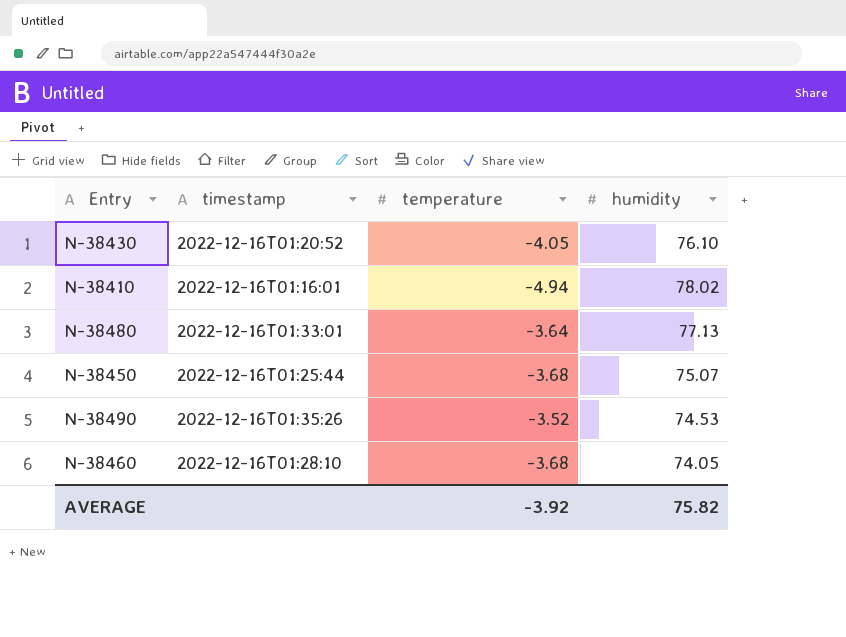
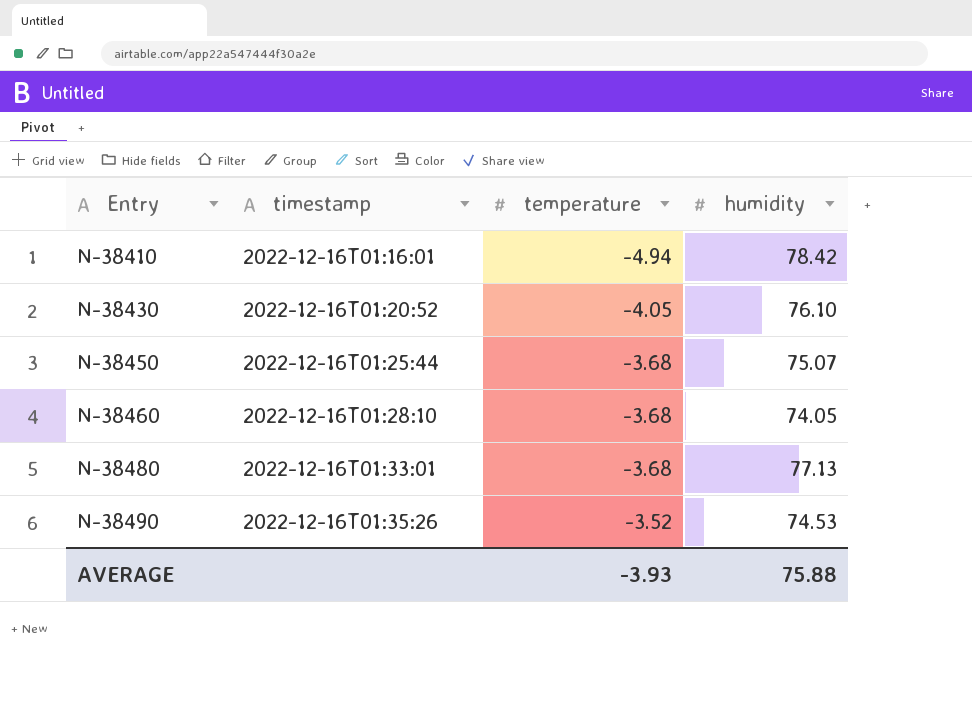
row order: none -> Entry ascending
N-38410 | humidity: 78.02 -> 78.42
N-38480 | temperature: -3.64 -> -3.68
AVERAGE | temperature: -3.92 -> -3.93
AVERAGE | humidity: 75.82 -> 75.88

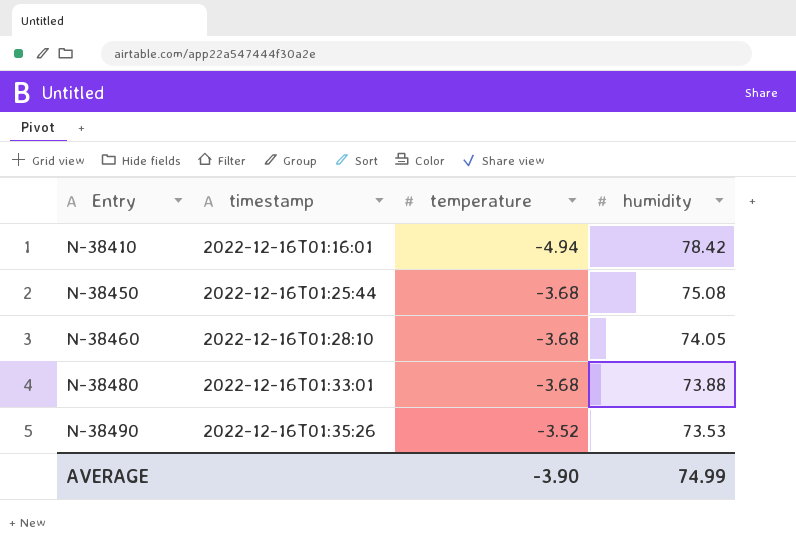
row N-38430: 2022-12-16T01:20:52 | -4.05 | 76.10 -> none
N-38450 | humidity: 75.07 -> 75.08
N-38480 | humidity: 77.13 -> 73.88
N-38490 | humidity: 74.53 -> 73.53
AVERAGE | temperature: -3.93 -> -3.90
AVERAGE | humidity: 75.88 -> 74.99

